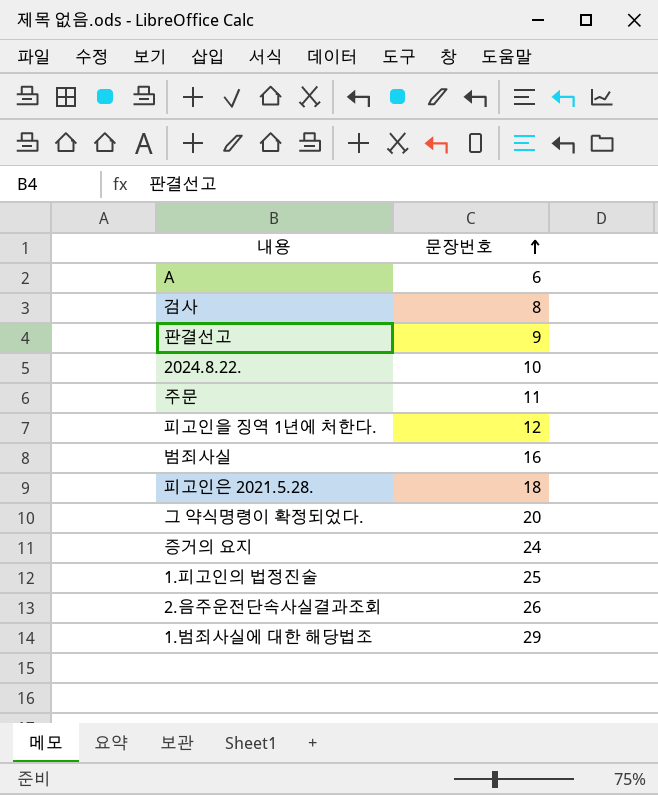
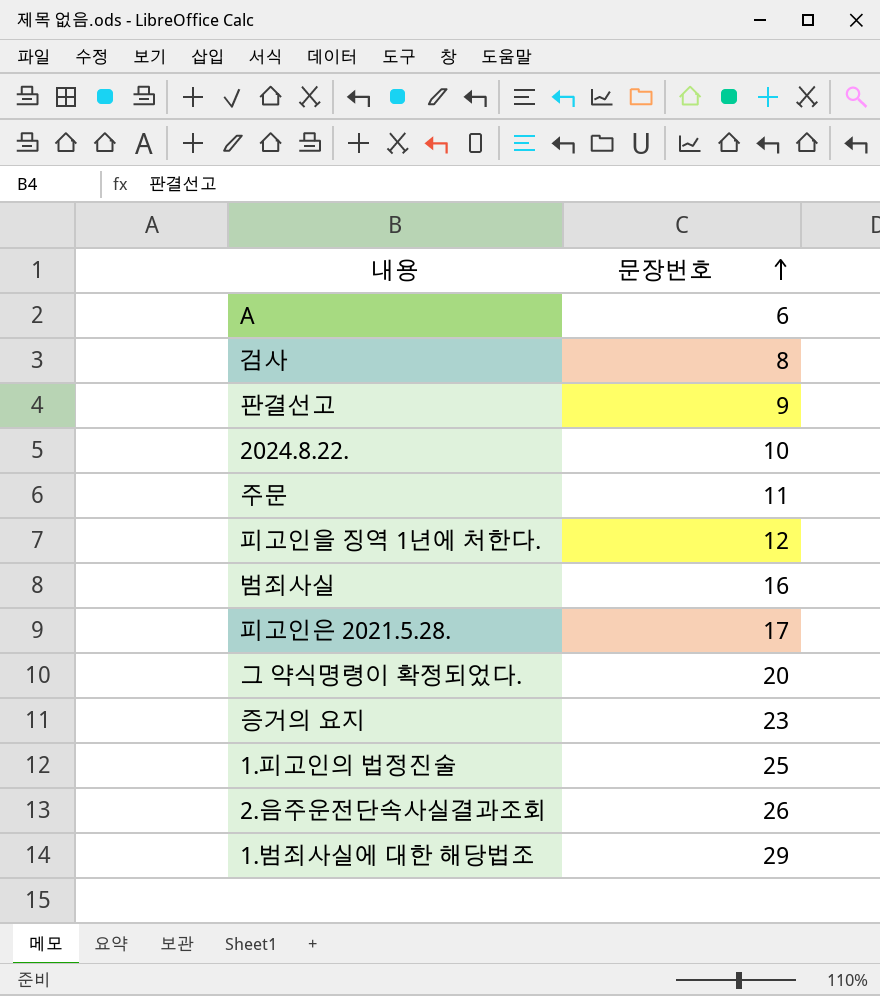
피고인은 2021.5.28. | 문장번호: 18 -> 17
증거의 요지 | 문장번호: 24 -> 23

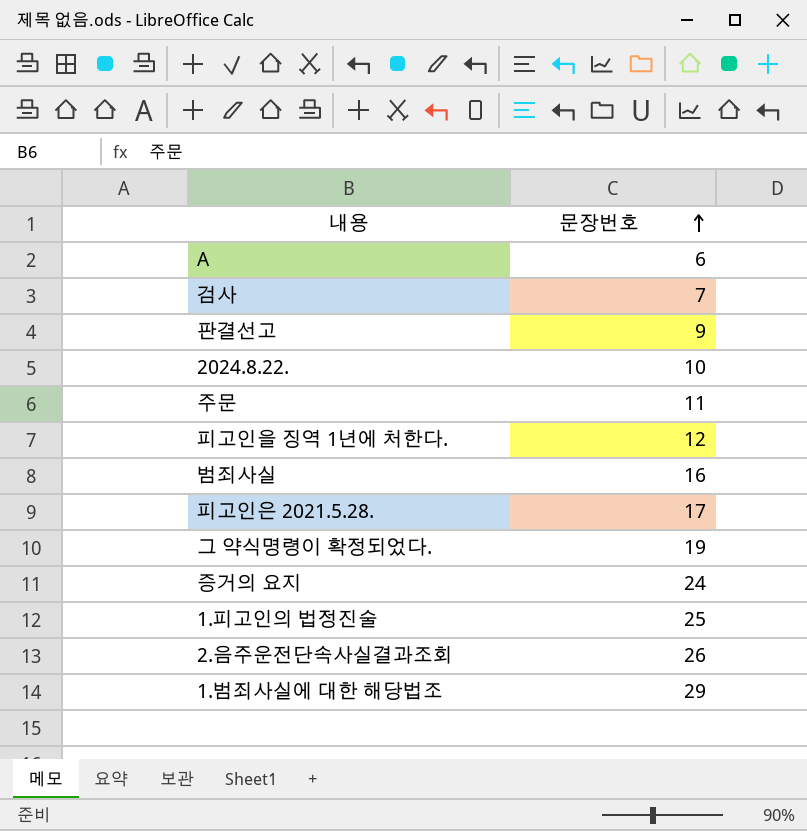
검사 | 문장번호: 8 -> 7
그 약식명령이 확정되었다. | 문장번호: 20 -> 19
증거의 요지 | 문장번호: 23 -> 24

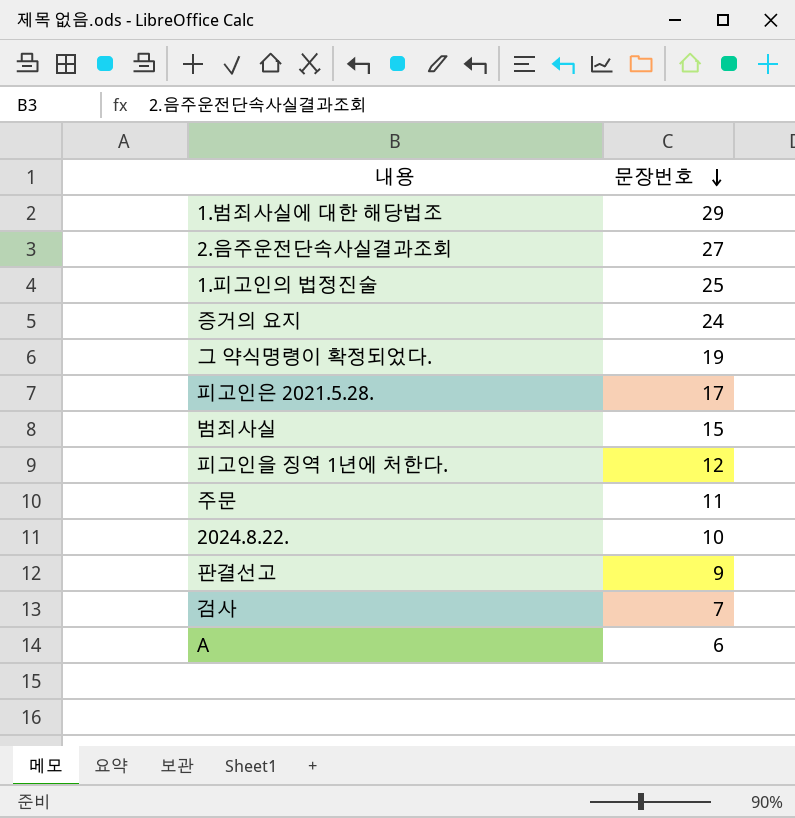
row order: 문장번호 ascending -> 문장번호 descending
2.음주운전단속사실결과조회 | 문장번호: 26 -> 27
범죄사실 | 문장번호: 16 -> 15

